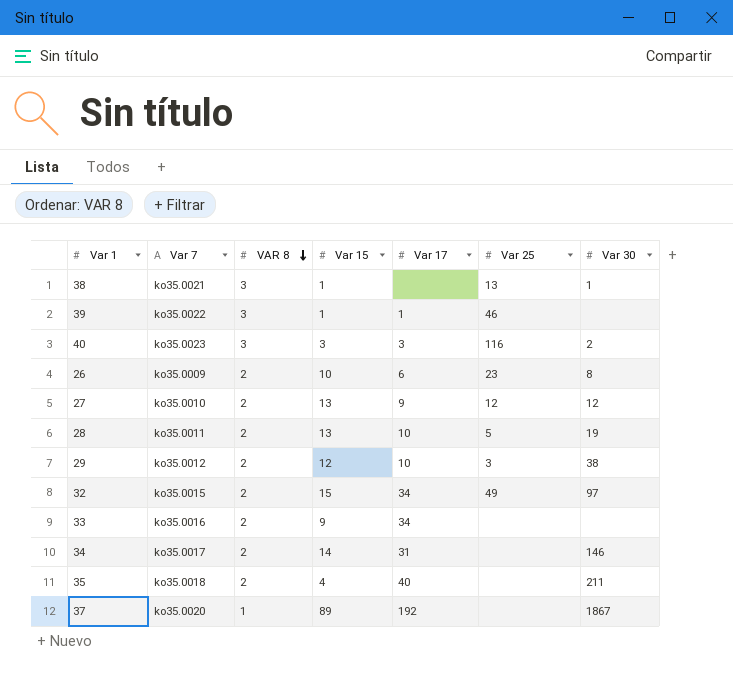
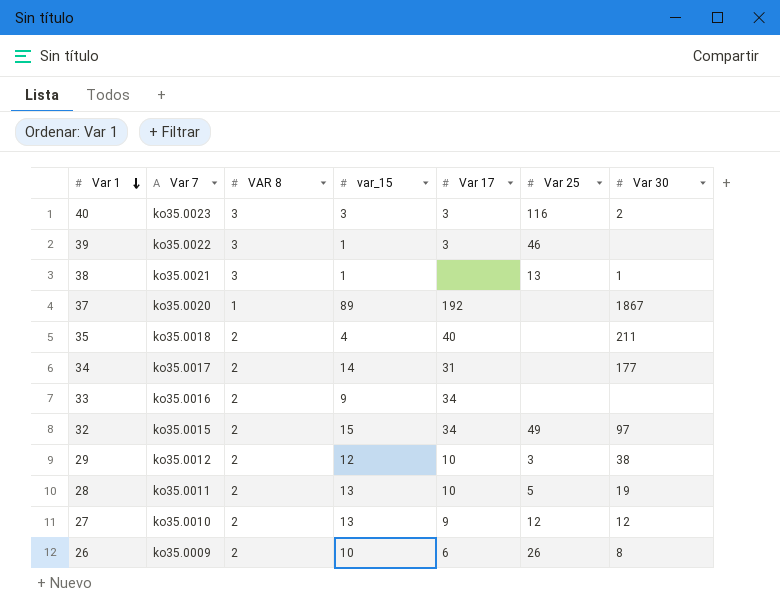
row order: VAR 8 descending -> Var 1 descending
column name: Var 15 -> var_15
39 | Var 17: 1 -> 3
34 | Var 30: 146 -> 177
26 | Var 25: 23 -> 26

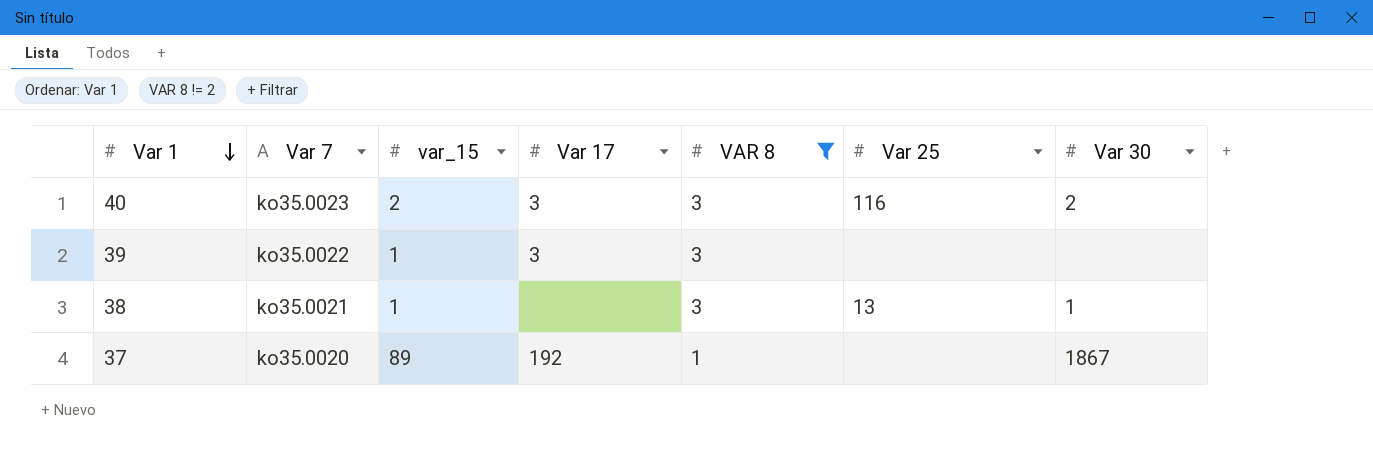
filter: none -> VAR 8 != 2
column VAR 8 | position: 3 -> 5
40 | var_15: 3 -> 2
39 | Var 25: 46 -> none

